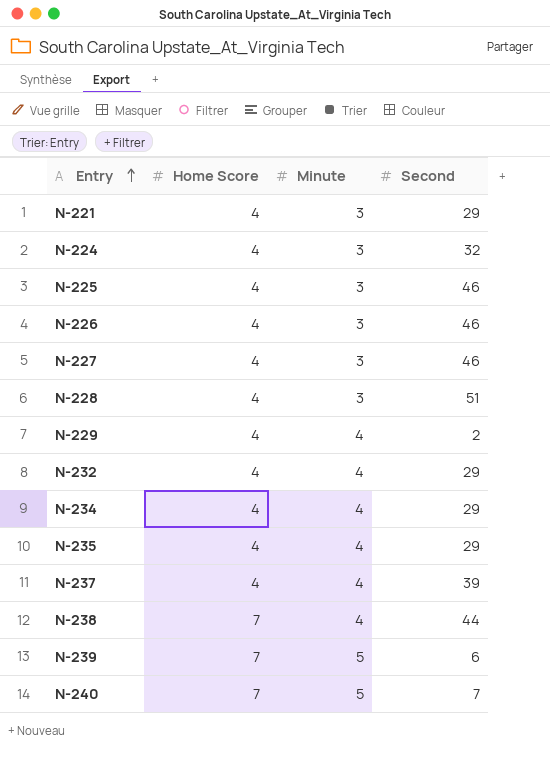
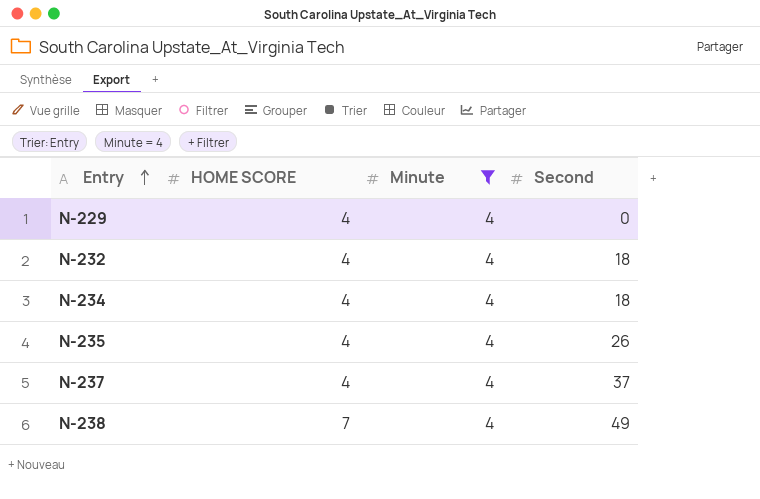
filter: none -> Minute = 4
column name: Home Score -> HOME SCORE
N-229 | Second: 2 -> 0
N-232 | Second: 29 -> 18
N-234 | Second: 29 -> 18
N-235 | Second: 29 -> 26
N-237 | Second: 39 -> 37
N-238 | Second: 44 -> 49

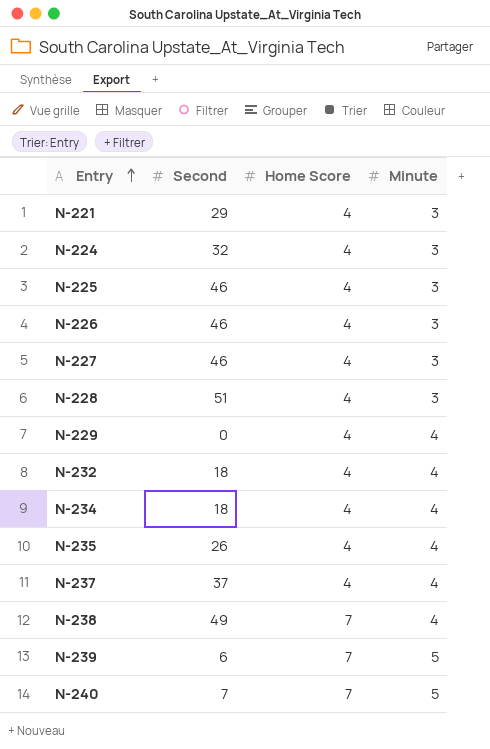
filter: Minute = 4 -> none
column Second | position: 4 -> 2
column name: HOME SCORE -> Home Score

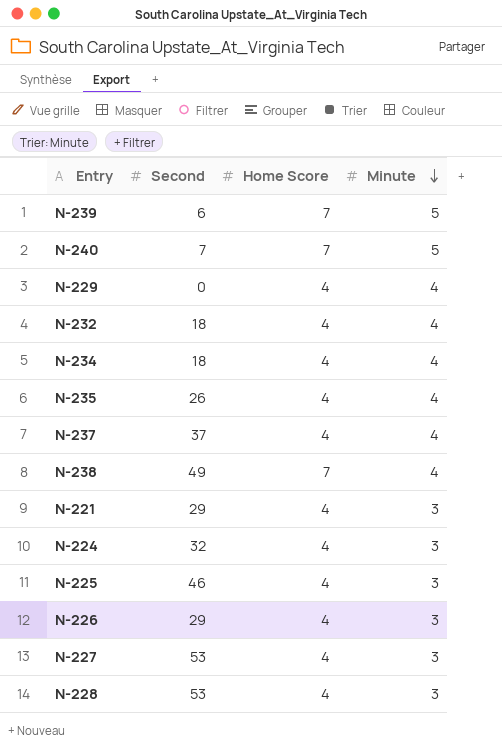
row order: Entry ascending -> Minute descending
N-226 | Second: 46 -> 29
N-227 | Second: 46 -> 53
N-228 | Second: 51 -> 53

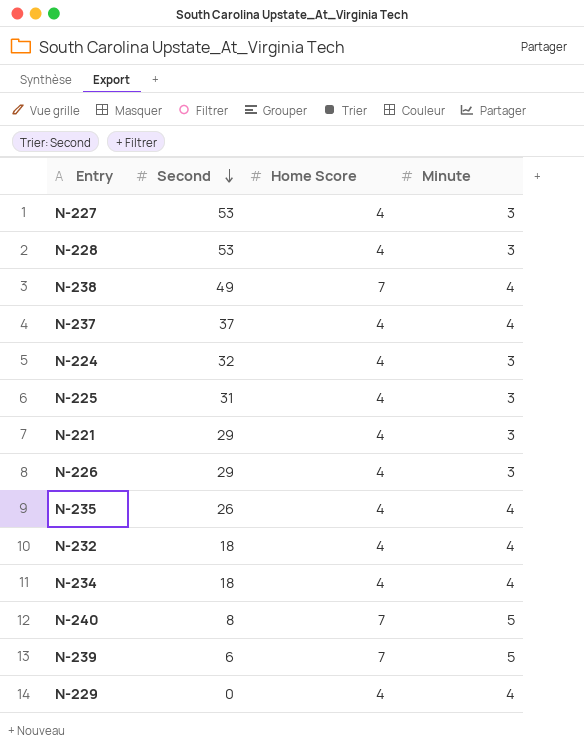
row order: Minute descending -> Second descending
N-225 | Second: 46 -> 31
N-240 | Second: 7 -> 8

